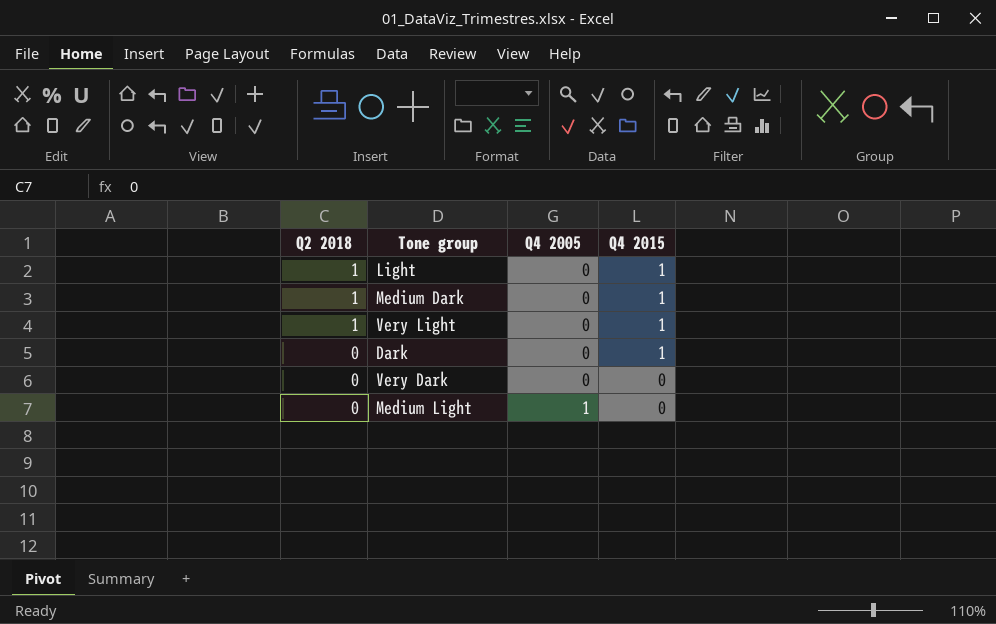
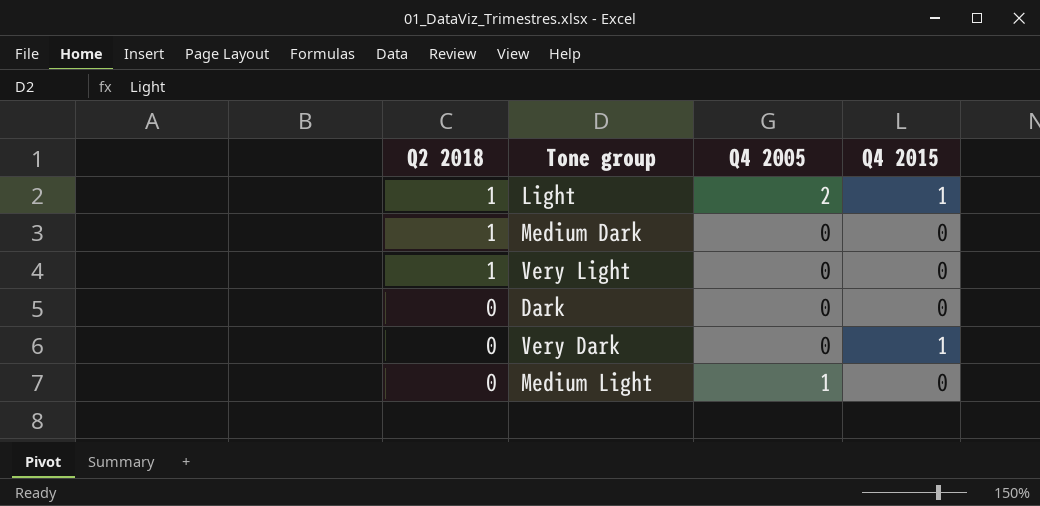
Light | Q4 2005: 0 -> 2
Medium Dark | Q4 2015: 1 -> 0
Very Light | Q4 2015: 1 -> 0
Dark | Q4 2015: 1 -> 0
Very Dark | Q4 2015: 0 -> 1

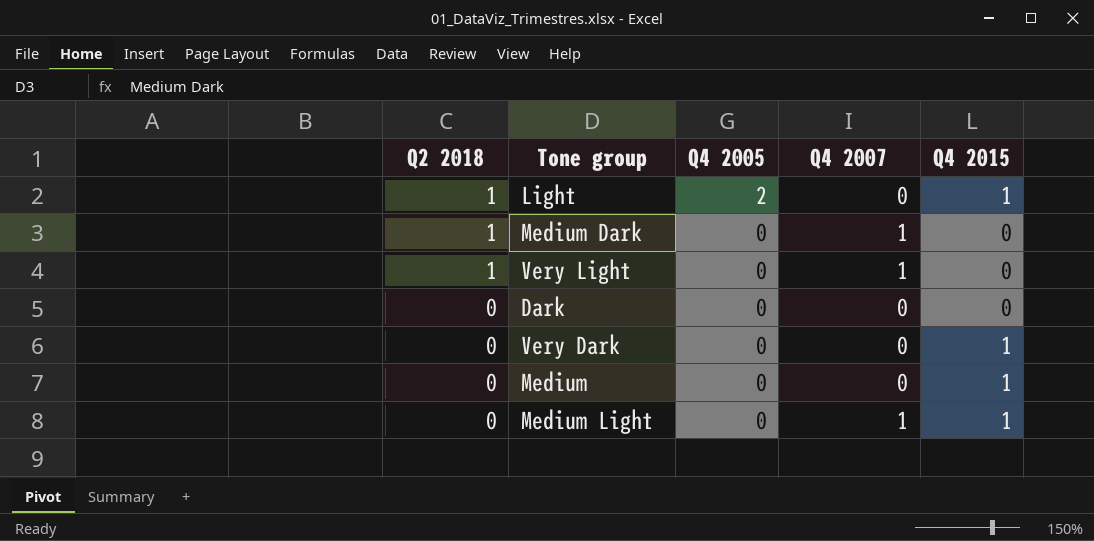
column Q4 2007 | position: none -> 4
row Medium: none -> 0 | 0 | 0 | 1
Medium Light | Q4 2005: 1 -> 0
Medium Light | Q4 2015: 0 -> 1

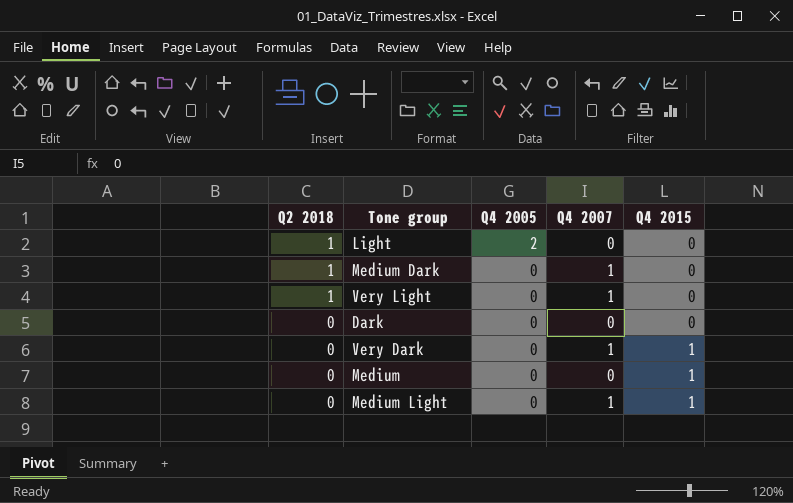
Light | Q4 2015: 1 -> 0
Very Dark | Q4 2007: 0 -> 1

